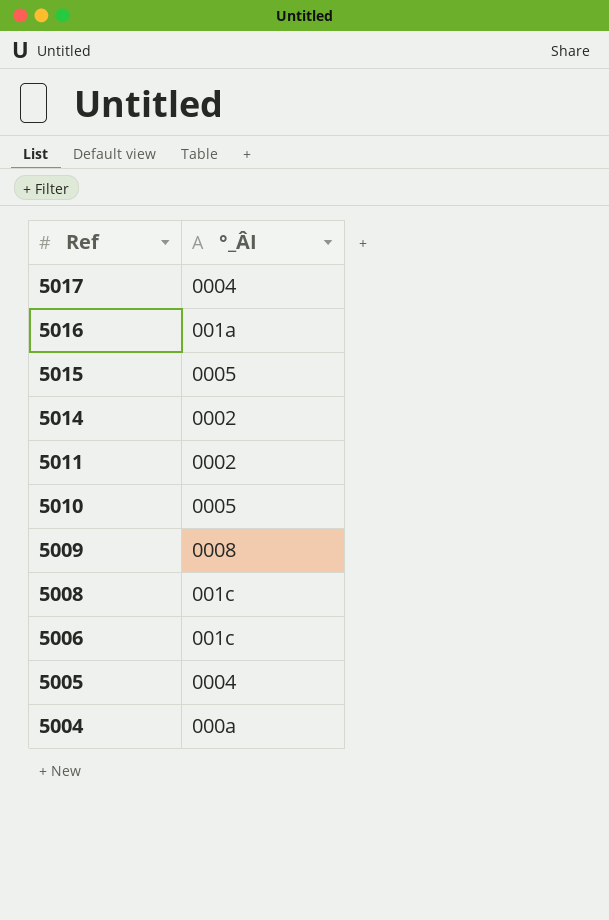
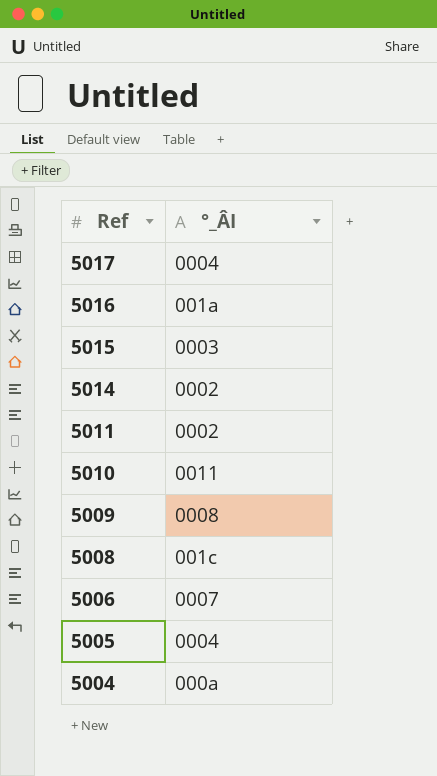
5015 | °_ÂI: 0005 -> 0003
5010 | °_ÂI: 0005 -> 0011
5006 | °_ÂI: 001c -> 0007

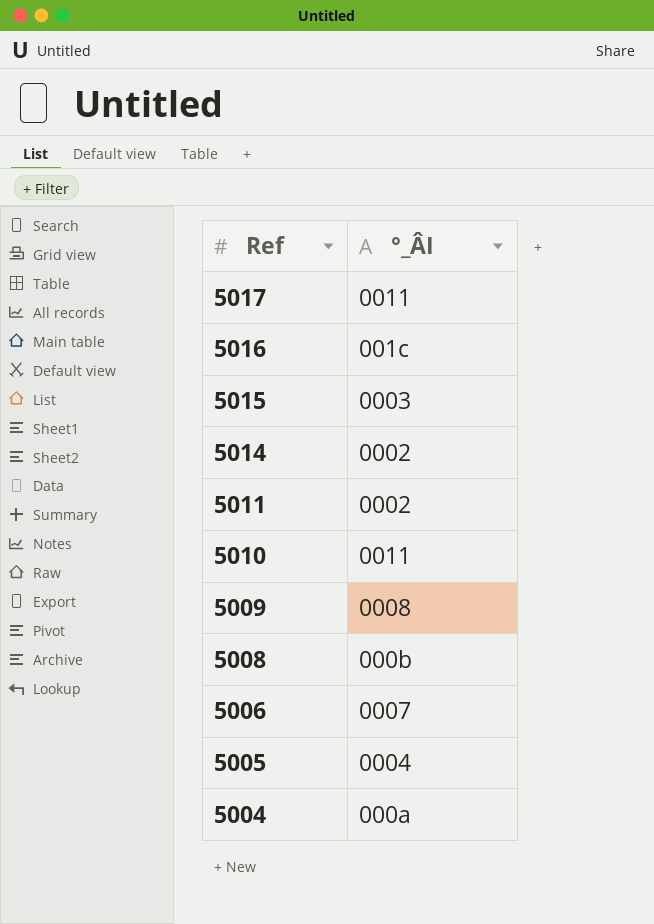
5017 | °_ÂI: 0004 -> 0011
5016 | °_ÂI: 001a -> 001c
5008 | °_ÂI: 001c -> 000b

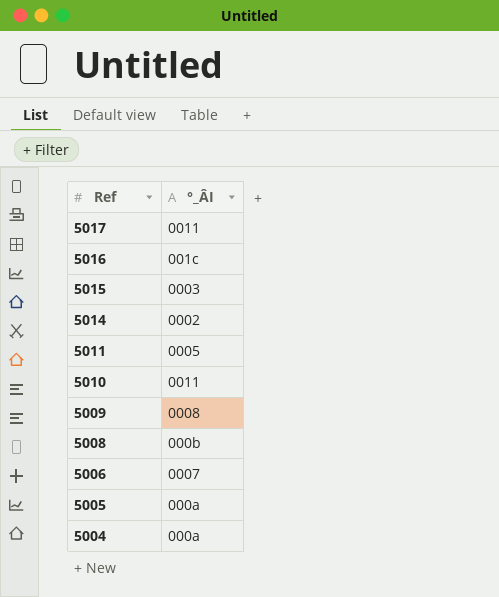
5011 | °_ÂI: 0002 -> 0005
5005 | °_ÂI: 0004 -> 000a

